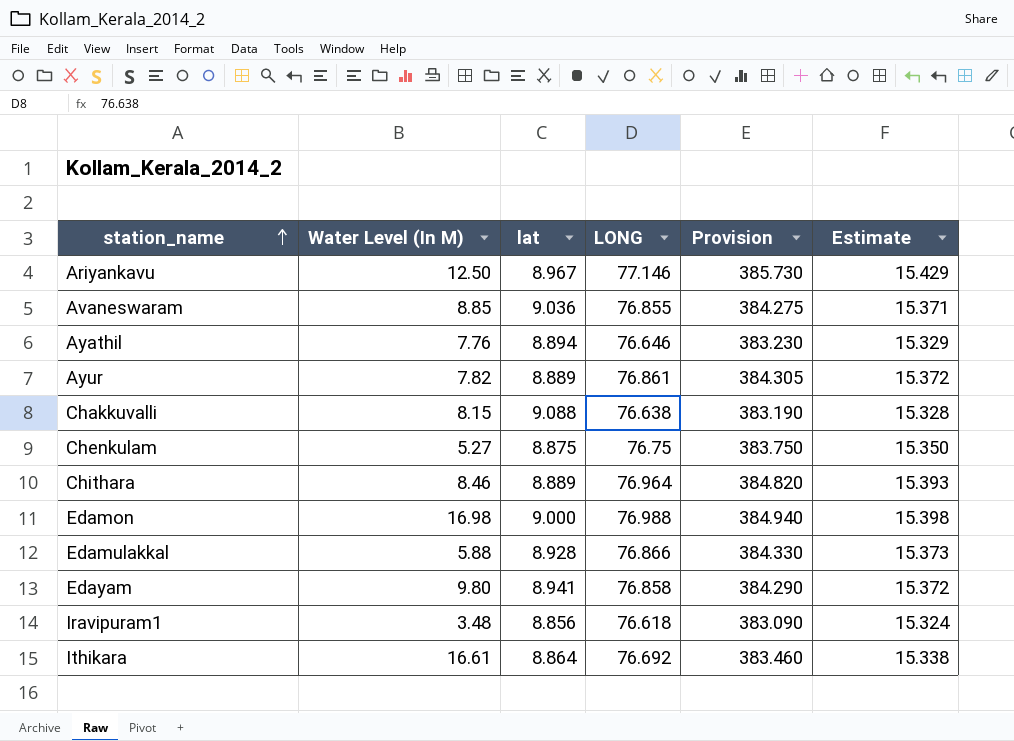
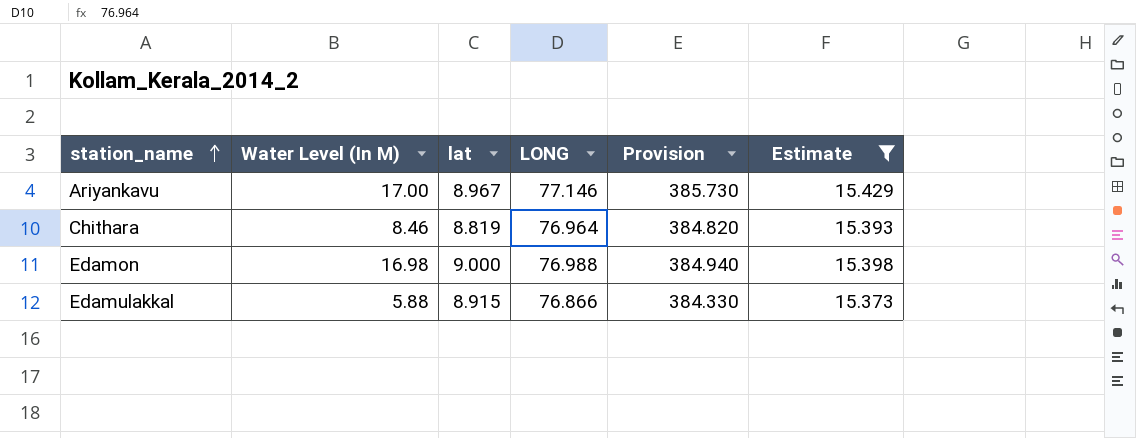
filter: none -> Estimate >= 15.373
Ariyankavu | Water Level (In M): 12.50 -> 17.00
Chithara | lat: 8.889 -> 8.819
Edamulakkal | lat: 8.928 -> 8.915

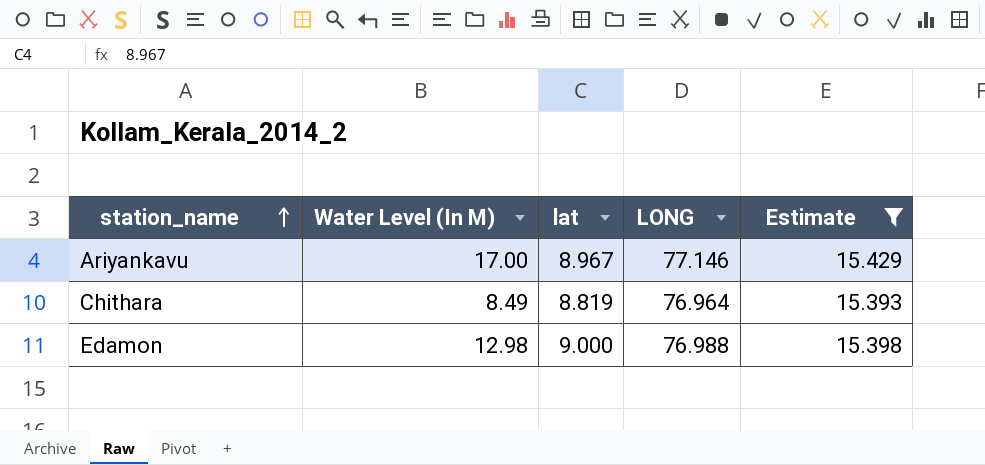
column Provision | formula: [LONG] * 5 -> none
row Edamulakkal: 5.88 | 8.915 | 76.866 | 384.330 | 15.373 -> none
Chithara | Water Level (In M): 8.46 -> 8.49
Edamon | Water Level (In M): 16.98 -> 12.98

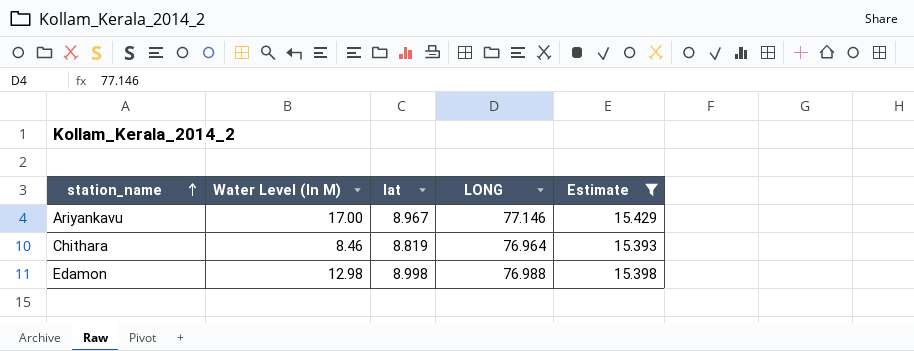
Chithara | Water Level (In M): 8.49 -> 8.46
Edamon | lat: 9.000 -> 8.998

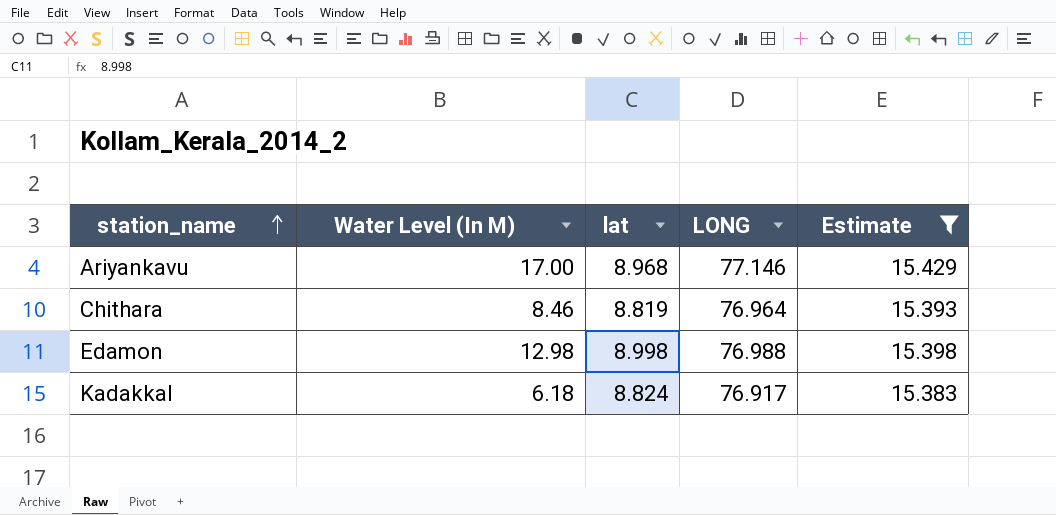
Ariyankavu | lat: 8.967 -> 8.968
row Kadakkal: none -> 6.18 | 8.824 | 76.917 | 15.383

